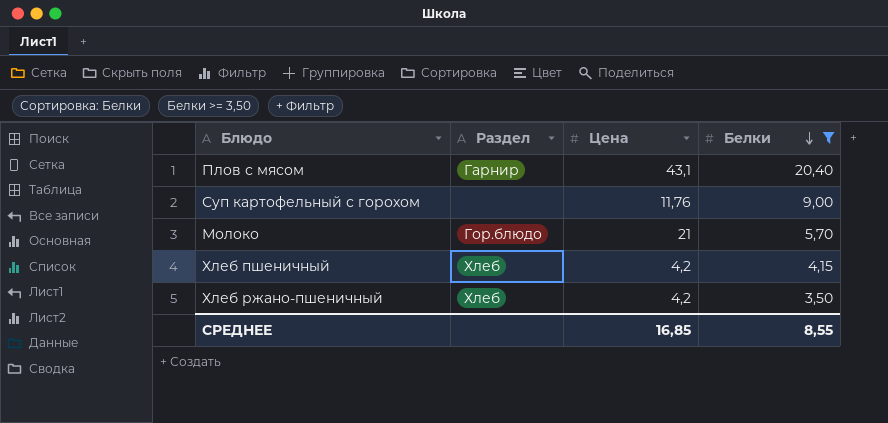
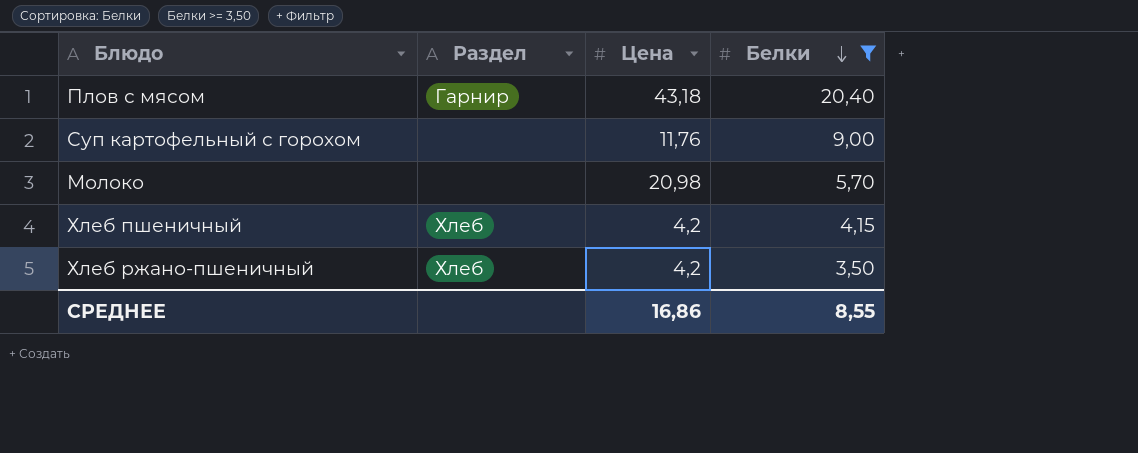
Плов с мясом | Цена: 43,1 -> 43,18
Молоко | Раздел: Гор.блюдо -> none
Молоко | Цена: 21 -> 20,98
СРЕДНЕЕ | Цена: 16,85 -> 16,86

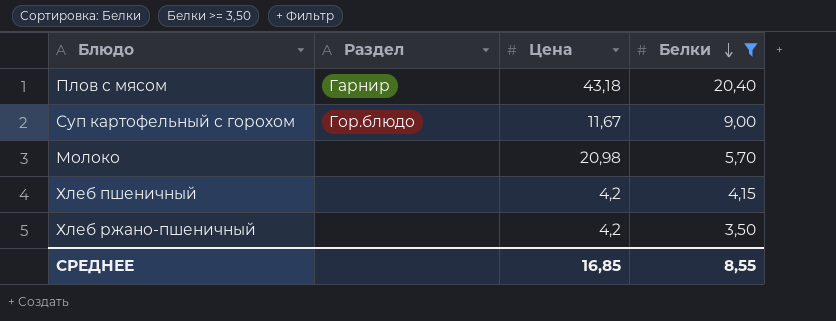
Суп картофельный с горохом | Раздел: none -> Гор.блюдо
Суп картофельный с горохом | Цена: 11,76 -> 11,67
Хлеб пшеничный | Раздел: Хлеб -> none
Хлеб ржано-пшеничный | Раздел: Хлеб -> none
СРЕДНЕЕ | Цена: 16,86 -> 16,85

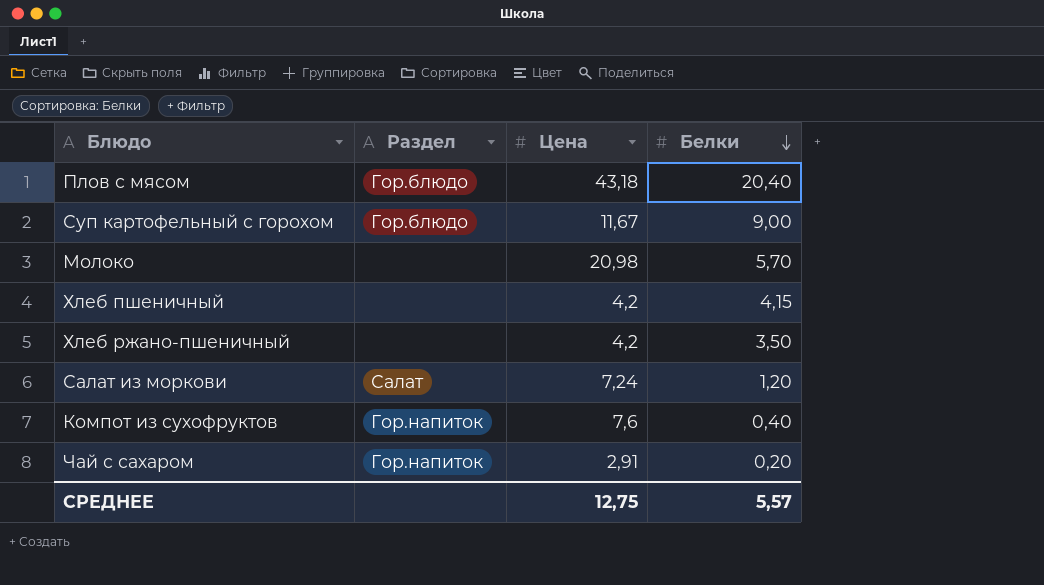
filter: Белки >= 3,50 -> none
Плов с мясом | Раздел: Гарнир -> Гор.блюдо
СРЕДНЕЕ | Цена: 16,85 -> 12,75
СРЕДНЕЕ | Белки: 8,55 -> 5,57

